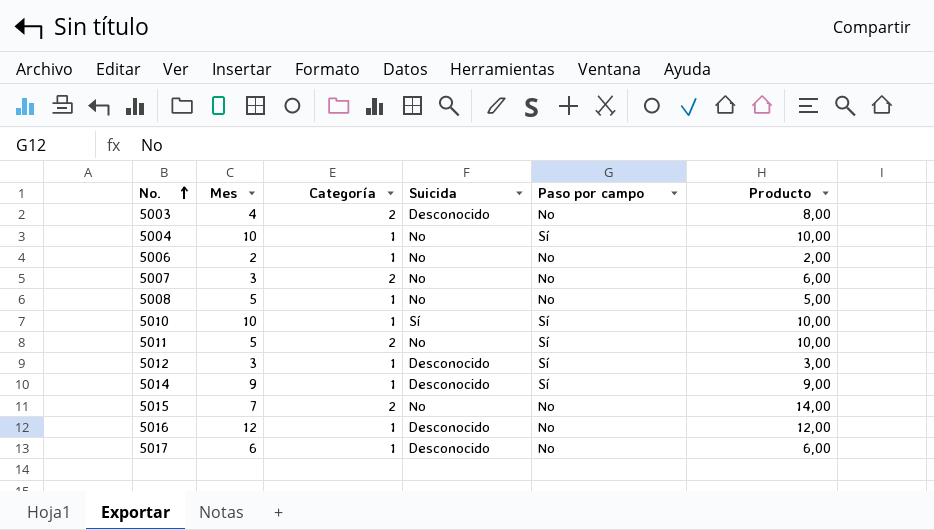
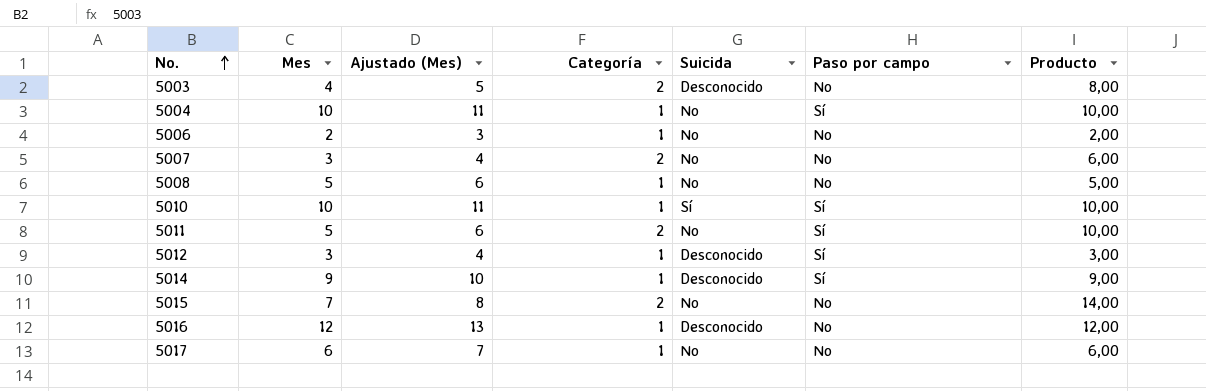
column Ajustado (Mes) | formula: none -> [Mes] + 1
5017 | Suicida: Desconocido -> No

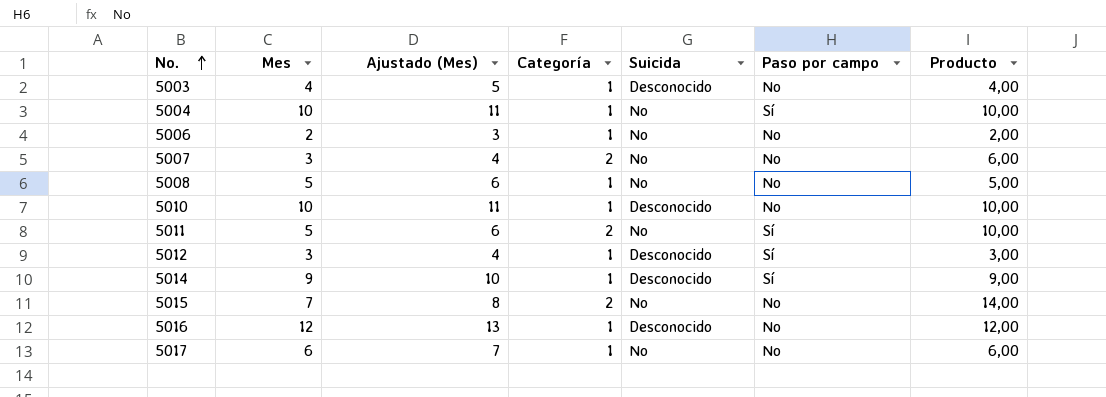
5003 | Categoría: 2 -> 1
5003 | Producto: 8,00 -> 4,00
5010 | Suicida: Sí -> Desconocido
5010 | Paso por campo: Sí -> No

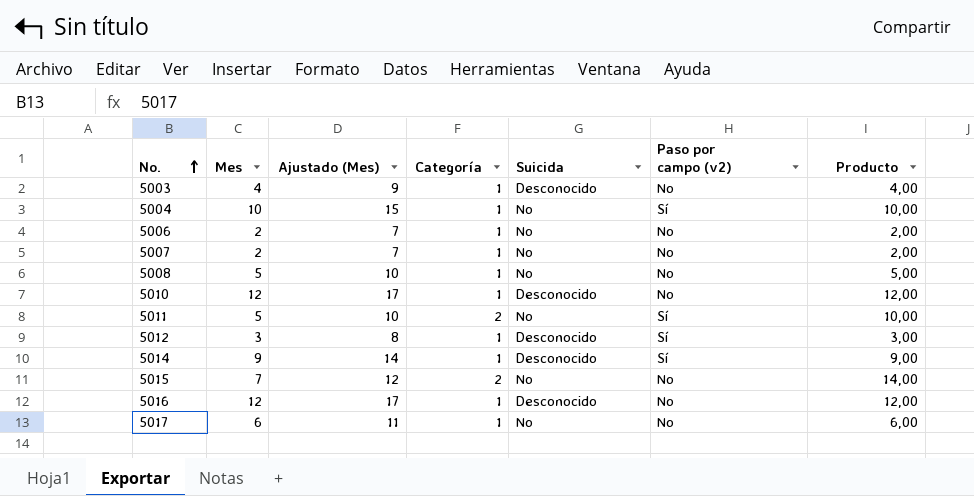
column Ajustado (Mes) | formula: [Mes] + 1 -> [Mes] + 5
column name: Paso por campo -> Paso por campo (v2)
5007 | Mes: 3 -> 2
5007 | Categoría: 2 -> 1
5007 | Producto: 6,00 -> 2,00
5010 | Mes: 10 -> 12
5010 | Producto: 10,00 -> 12,00

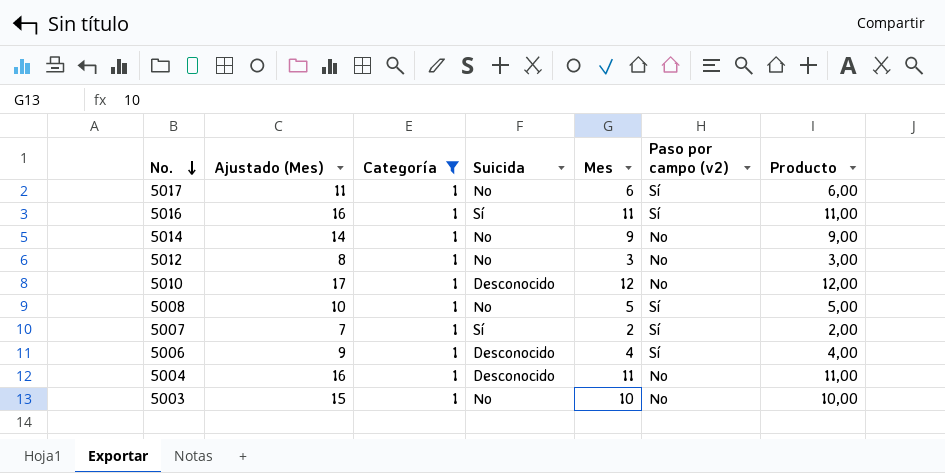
filter: none -> Categoría = 1
row order: No. ascending -> No. descending
column Mes | position: 2 -> 5
5017 | Paso por campo (v2): No -> Sí
5016 | Ajustado (Mes): 17 -> 16
5016 | Suicida: Desconocido -> Sí
5016 | Mes: 12 -> 11
5016 | Paso por campo (v2): No -> Sí
5016 | Producto: 12,00 -> 11,00
5014 | Suicida: Desconocido -> No
5014 | Paso por campo (v2): Sí -> No
5012 | Suicida: Desconocido -> No
5012 | Paso por campo (v2): Sí -> No
5008 | Paso por campo (v2): No -> Sí
5007 | Suicida: No -> Sí
5007 | Paso por campo (v2): No -> Sí
5006 | Ajustado (Mes): 7 -> 9
5006 | Suicida: No -> Desconocido
5006 | Mes: 2 -> 4
5006 | Paso por campo (v2): No -> Sí
5006 | Producto: 2,00 -> 4,00
5004 | Ajustado (Mes): 15 -> 16
5004 | Suicida: No -> Desconocido
5004 | Mes: 10 -> 11
5004 | Paso por campo (v2): Sí -> No
5004 | Producto: 10,00 -> 11,00
5003 | Ajustado (Mes): 9 -> 15
5003 | Suicida: Desconocido -> No
5003 | Mes: 4 -> 10
5003 | Producto: 4,00 -> 10,00

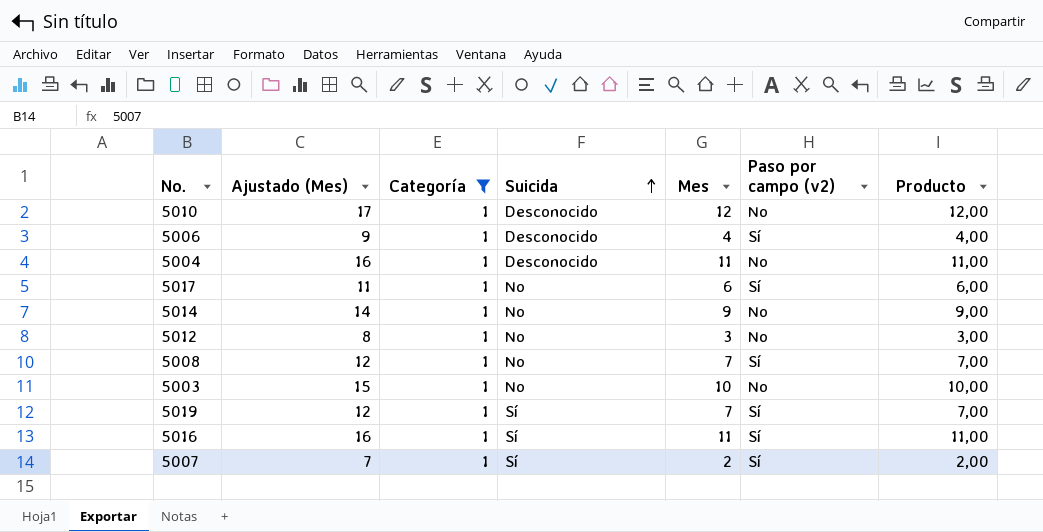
row order: No. descending -> Suicida ascending
5008 | Ajustado (Mes): 10 -> 12
5008 | Mes: 5 -> 7
5008 | Producto: 5,00 -> 7,00
row 5019: none -> 12 | 1 | Sí | 7 | Sí | 7,00

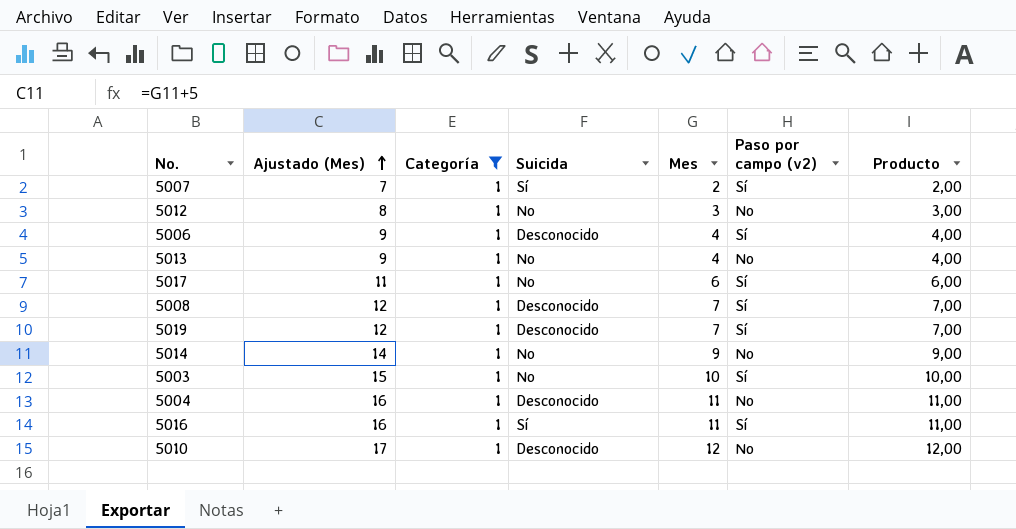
row order: Suicida ascending -> Ajustado (Mes) ascending
row 5013: none -> 9 | 1 | No | 4 | No | 4,00
5008 | Suicida: No -> Desconocido
5019 | Suicida: Sí -> Desconocido
5003 | Paso por campo (v2): No -> Sí

